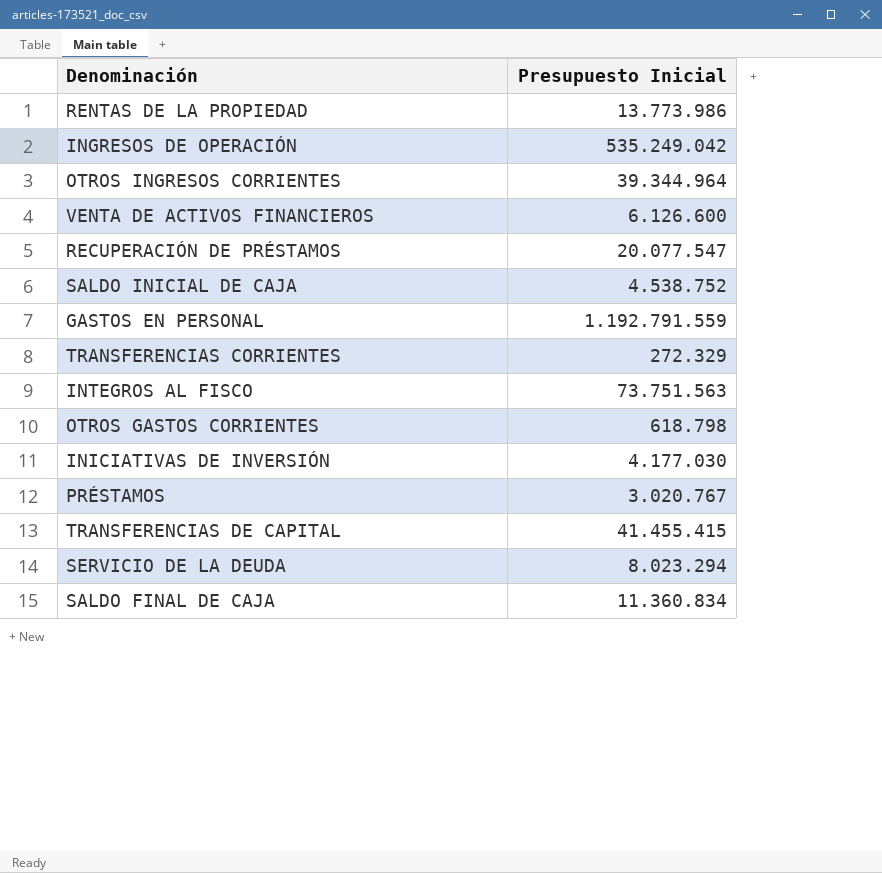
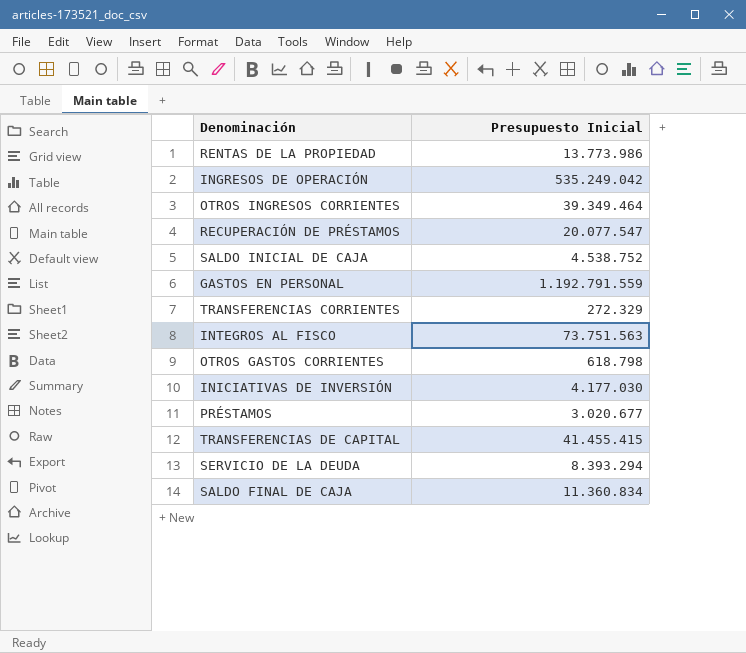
row VENTA DE ACTIVOS FINANCIEROS: 6.126.600 -> none
OTROS INGRESOS CORRIENTES | Presupuesto Inicial: 39.344.964 -> 39.349.464
PRÉSTAMOS | Presupuesto Inicial: 3.020.767 -> 3.020.677
SERVICIO DE LA DEUDA | Presupuesto Inicial: 8.023.294 -> 8.393.294

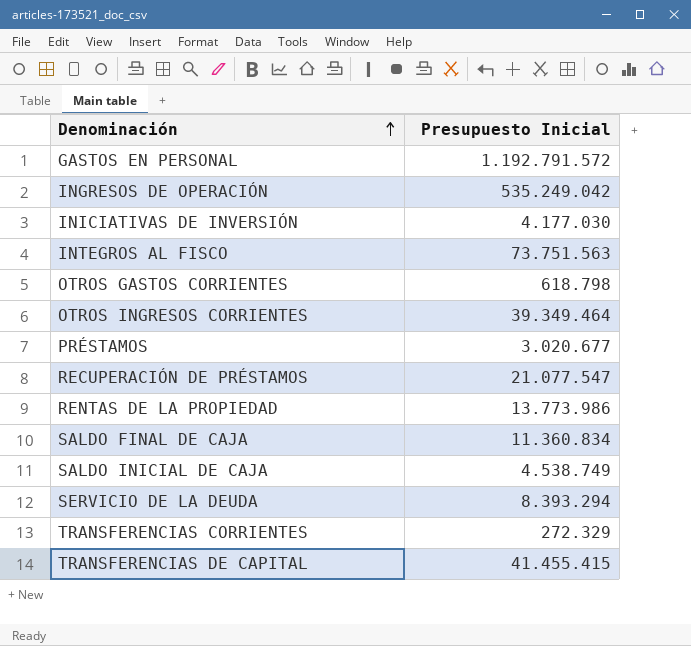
row order: none -> Denominación ascending
GASTOS EN PERSONAL | Presupuesto Inicial: 1.192.791.559 -> 1.192.791.572
RECUPERACIÓN DE PRÉSTAMOS | Presupuesto Inicial: 20.077.547 -> 21.077.547
SALDO INICIAL DE CAJA | Presupuesto Inicial: 4.538.752 -> 4.538.749

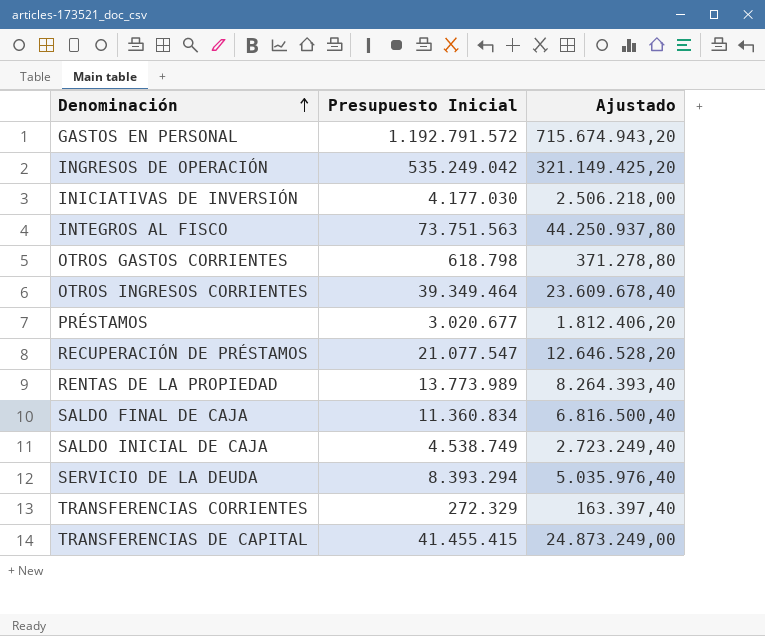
column Ajustado | formula: none -> [Presupuesto Inicial] * 0,6
RENTAS DE LA PROPIEDAD | Presupuesto Inicial: 13.773.986 -> 13.773.989

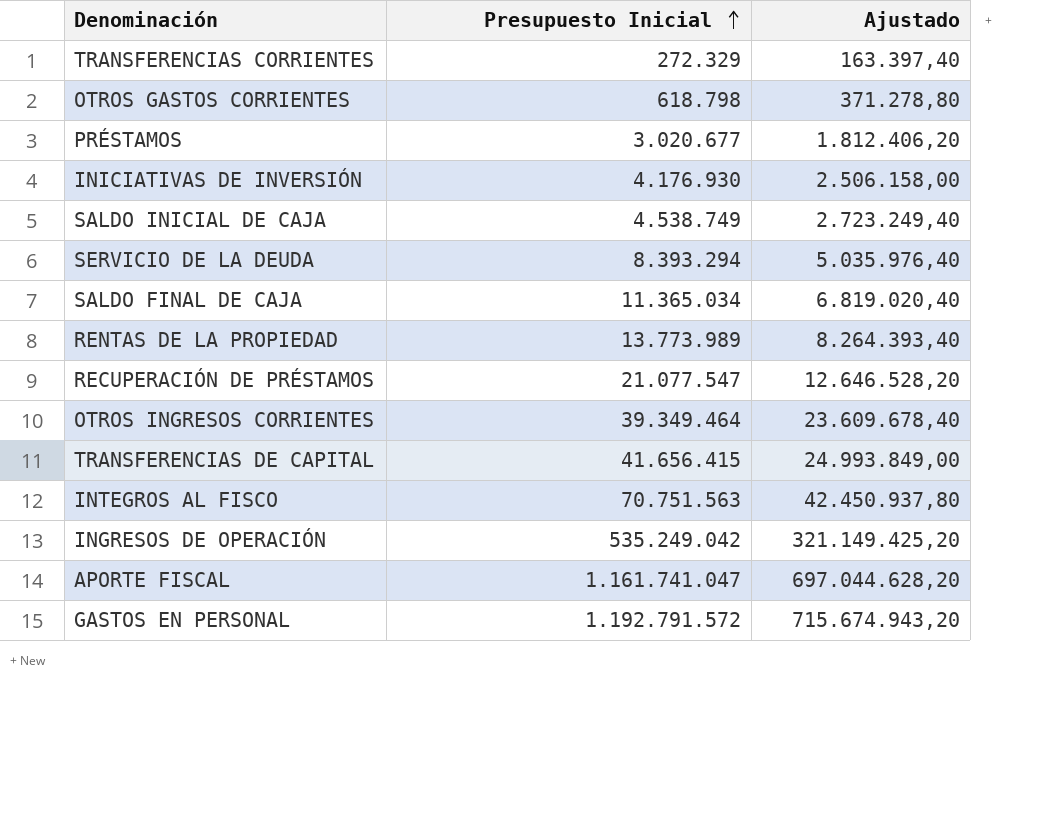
row order: Denominación ascending -> Presupuesto Inicial ascending
INICIATIVAS DE INVERSIÓN | Presupuesto Inicial: 4.177.030 -> 4.176.930
INICIATIVAS DE INVERSIÓN | Ajustado: 2.506.218,00 -> 2.506.158,00
SALDO FINAL DE CAJA | Presupuesto Inicial: 11.360.834 -> 11.365.034
SALDO FINAL DE CAJA | Ajustado: 6.816.500,40 -> 6.819.020,40
TRANSFERENCIAS DE CAPITAL | Presupuesto Inicial: 41.455.415 -> 41.656.415
TRANSFERENCIAS DE CAPITAL | Ajustado: 24.873.249,00 -> 24.993.849,00
INTEGROS AL FISCO | Presupuesto Inicial: 73.751.563 -> 70.751.563
INTEGROS AL FISCO | Ajustado: 44.250.937,80 -> 42.450.937,80
row APORTE FISCAL: none -> 1.161.741.047 | 697.044.628,20

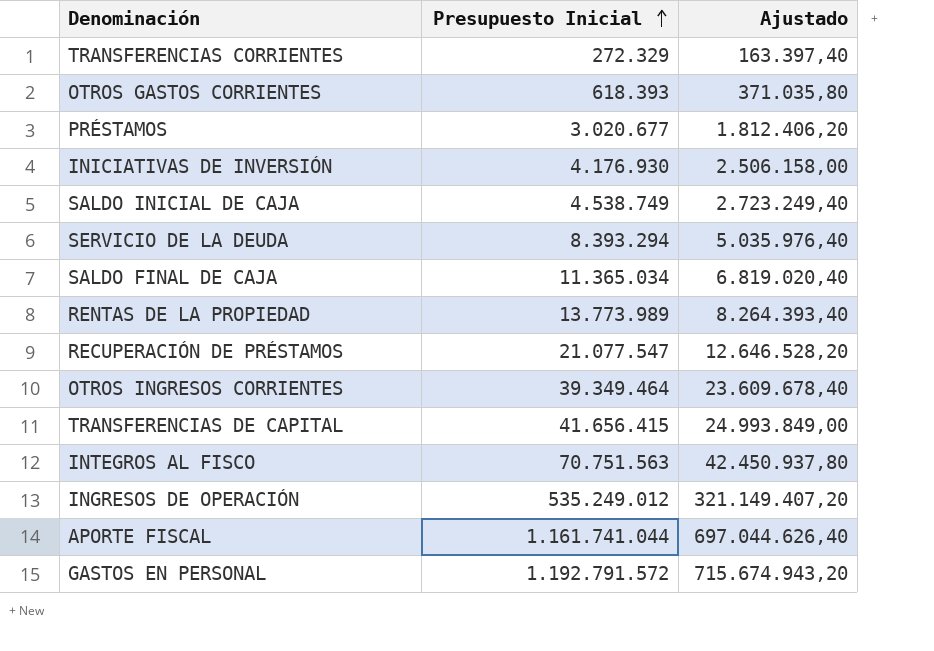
OTROS GASTOS CORRIENTES | Presupuesto Inicial: 618.798 -> 618.393
OTROS GASTOS CORRIENTES | Ajustado: 371.278,80 -> 371.035,80
INGRESOS DE OPERACIÓN | Presupuesto Inicial: 535.249.042 -> 535.249.012
INGRESOS DE OPERACIÓN | Ajustado: 321.149.425,20 -> 321.149.407,20
APORTE FISCAL | Presupuesto Inicial: 1.161.741.047 -> 1.161.741.044
APORTE FISCAL | Ajustado: 697.044.628,20 -> 697.044.626,40

